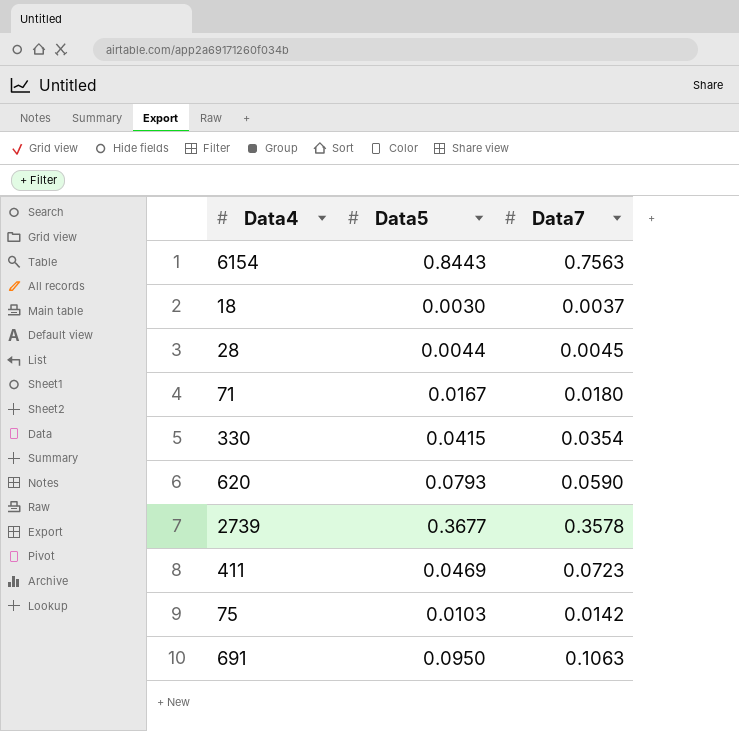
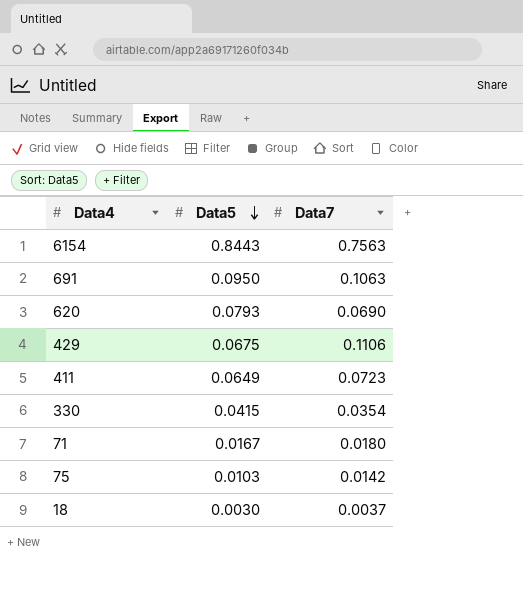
row order: none -> Data5 descending
row 28: 0.0044 | 0.0045 -> none
row 2739: 0.3677 | 0.3578 -> none
620 | Data7: 0.0590 -> 0.0690
row 429: none -> 0.0675 | 0.1106
411 | Data5: 0.0469 -> 0.0649

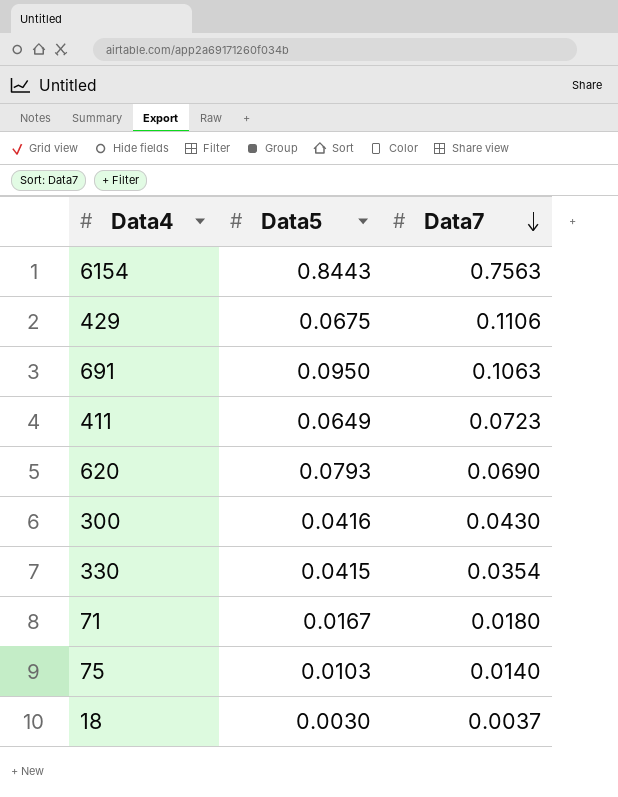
row order: Data5 descending -> Data7 descending
row 300: none -> 0.0416 | 0.0430
75 | Data7: 0.0142 -> 0.0140

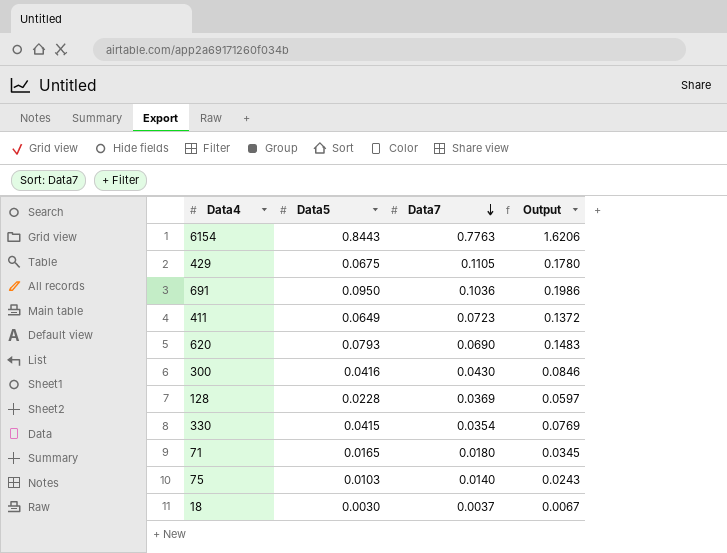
column Output | formula: none -> [Data5] + [Data7]
6154 | Data7: 0.7563 -> 0.7763
429 | Data7: 0.1106 -> 0.1105
691 | Data7: 0.1063 -> 0.1036
row 128: none -> 0.0228 | 0.0369 | 0.0597
71 | Data5: 0.0167 -> 0.0165

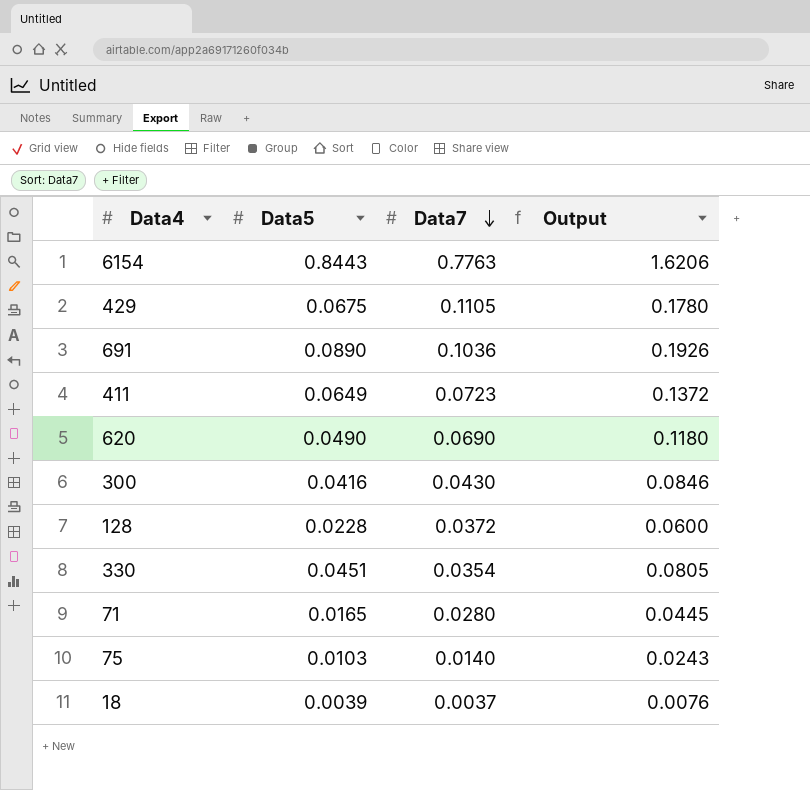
691 | Data5: 0.0950 -> 0.0890
691 | Output: 0.1986 -> 0.1926
620 | Data5: 0.0793 -> 0.0490
620 | Output: 0.1483 -> 0.1180
128 | Data7: 0.0369 -> 0.0372
128 | Output: 0.0597 -> 0.0600
330 | Data5: 0.0415 -> 0.0451
330 | Output: 0.0769 -> 0.0805
71 | Data7: 0.0180 -> 0.0280
71 | Output: 0.0345 -> 0.0445
18 | Data5: 0.0030 -> 0.0039
18 | Output: 0.0067 -> 0.0076

